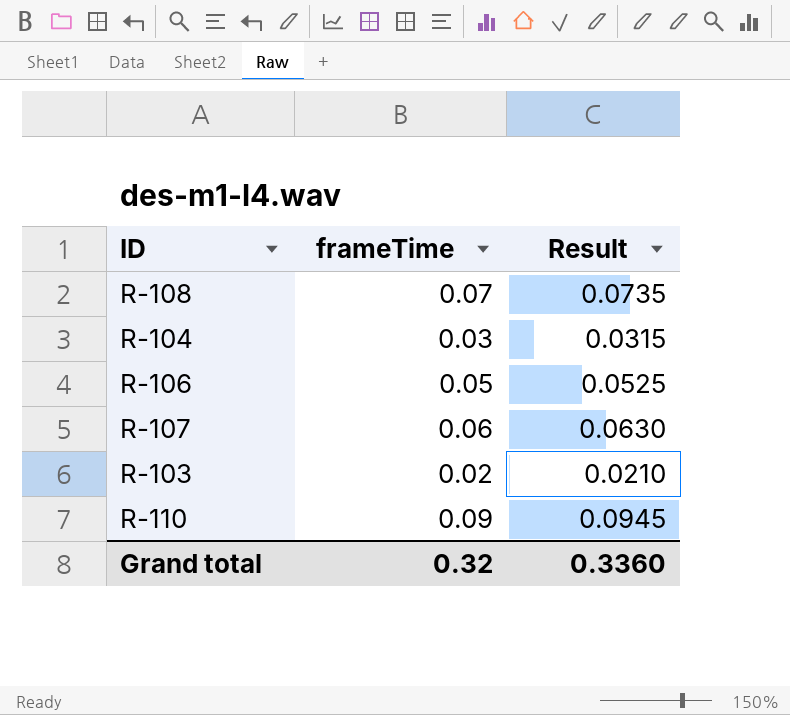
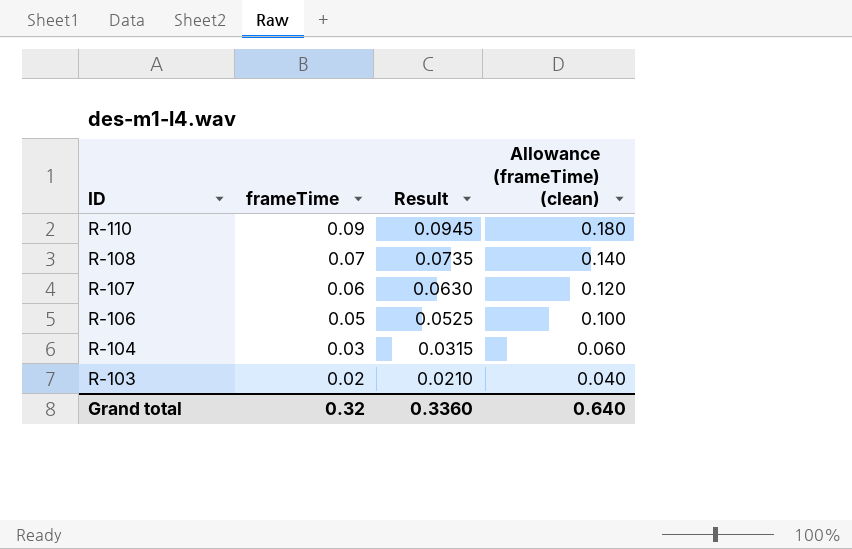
row order: none -> ID descending
column Allowance (frameTime) (clean) | formula: none -> [frameTime] * 2

